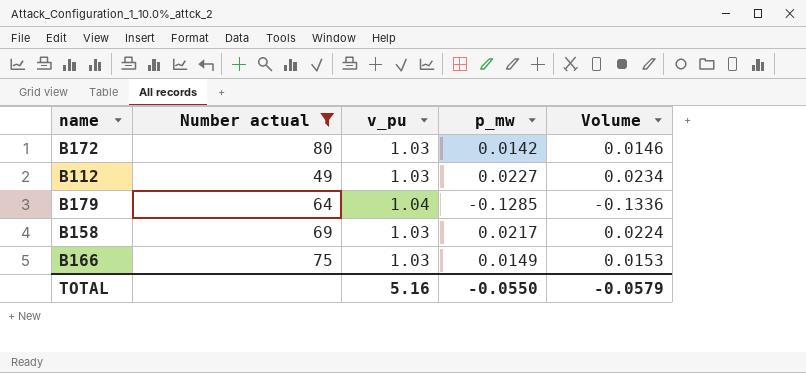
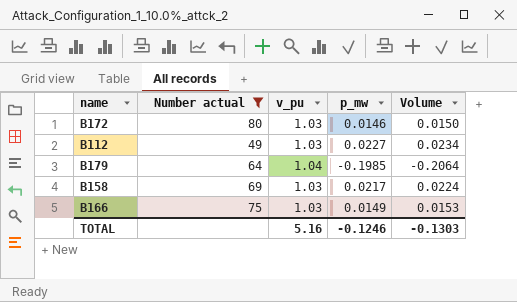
B172 | p_mw: 0.0142 -> 0.0146
B172 | Volume: 0.0146 -> 0.0150
B179 | p_mw: -0.1285 -> -0.1985
B179 | Volume: -0.1336 -> -0.2064
TOTAL | p_mw: -0.0550 -> -0.1246
TOTAL | Volume: -0.0579 -> -0.1303

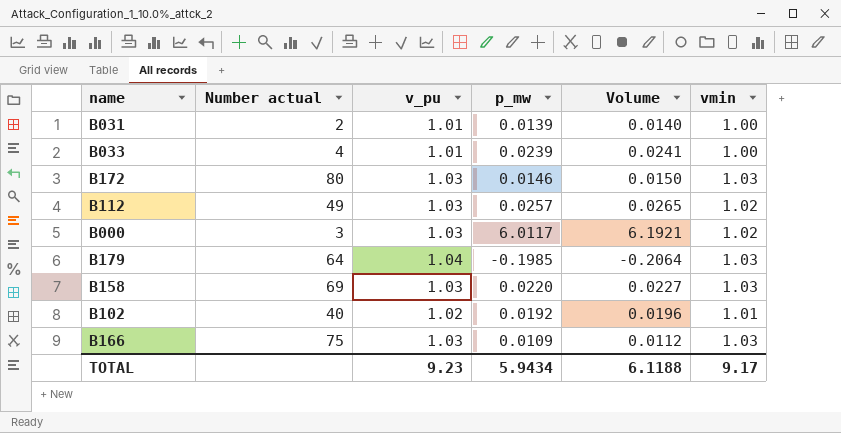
filter: Number actual >= 49 -> none
column vmin | position: none -> 6
B112 | p_mw: 0.0227 -> 0.0257
B112 | Volume: 0.0234 -> 0.0265
B158 | p_mw: 0.0217 -> 0.0220
B158 | Volume: 0.0224 -> 0.0227
B166 | p_mw: 0.0149 -> 0.0109
B166 | Volume: 0.0153 -> 0.0112
TOTAL | v_pu: 5.16 -> 9.23
TOTAL | p_mw: -0.1246 -> 5.9434
TOTAL | Volume: -0.1303 -> 6.1188

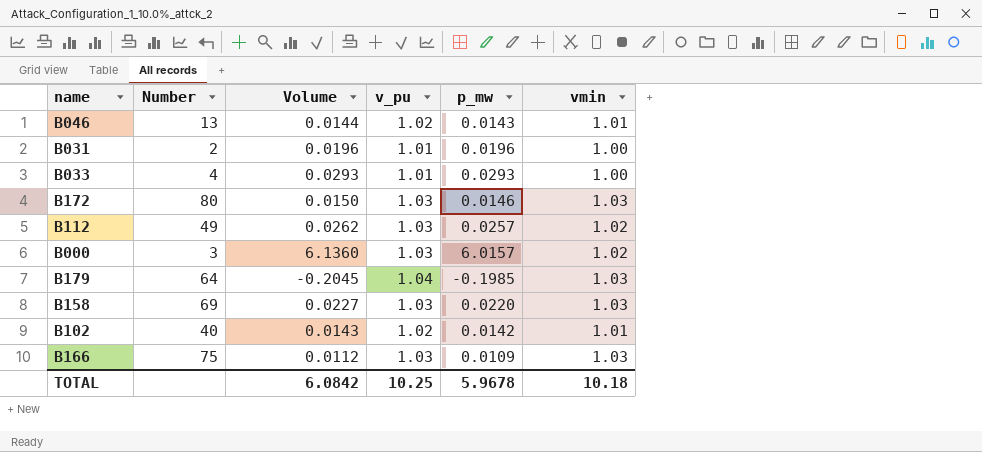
column name: Number actual -> Number
column Volume | formula: [v_pu] * [p_mw] -> [p_mw] * [vmin]
column Volume | position: 5 -> 3
row B046: none -> 13 | 0.0144 | 1.02 | 0.0143 | 1.01
B031 | p_mw: 0.0139 -> 0.0196
B033 | p_mw: 0.0239 -> 0.0293
B000 | p_mw: 6.0117 -> 6.0157
B102 | p_mw: 0.0192 -> 0.0142
TOTAL | Volume: 6.1188 -> 6.0842
TOTAL | v_pu: 9.23 -> 10.25
TOTAL | p_mw: 5.9434 -> 5.9678
TOTAL | vmin: 9.17 -> 10.18

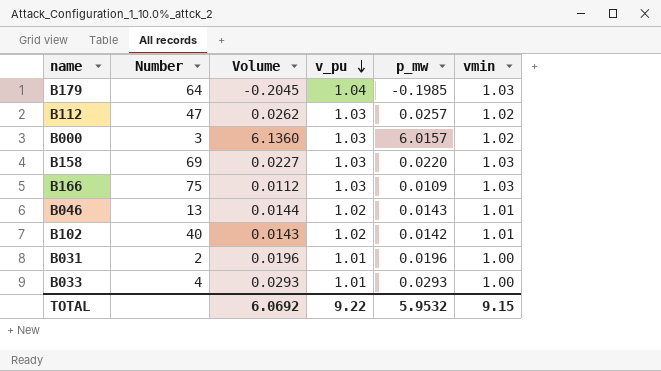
row order: none -> v_pu descending
row B172: 80 | 0.0150 | 1.03 | 0.0146 | 1.03 -> none
B112 | Number: 49 -> 47
TOTAL | Volume: 6.0842 -> 6.0692
TOTAL | v_pu: 10.25 -> 9.22
TOTAL | p_mw: 5.9678 -> 5.9532
TOTAL | vmin: 10.18 -> 9.15

